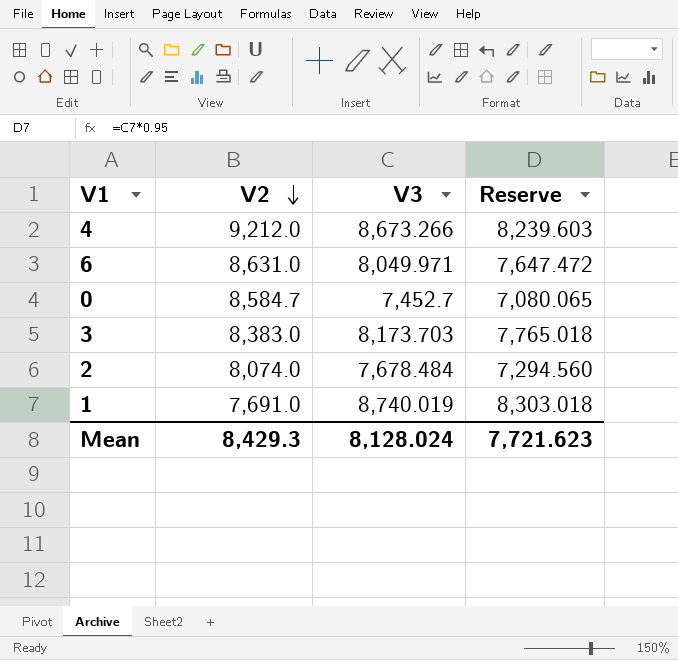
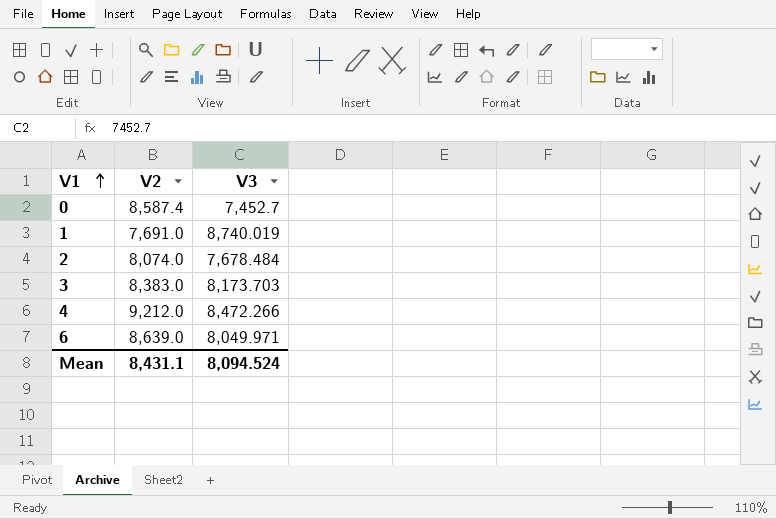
row order: V2 descending -> V1 ascending
column Reserve | formula: [V3] * 0.95 -> none
0 | V2: 8,584.7 -> 8,587.4
4 | V3: 8,673.266 -> 8,472.266
6 | V2: 8,631.0 -> 8,639.0
Mean | V2: 8,429.3 -> 8,431.1
Mean | V3: 8,128.024 -> 8,094.524

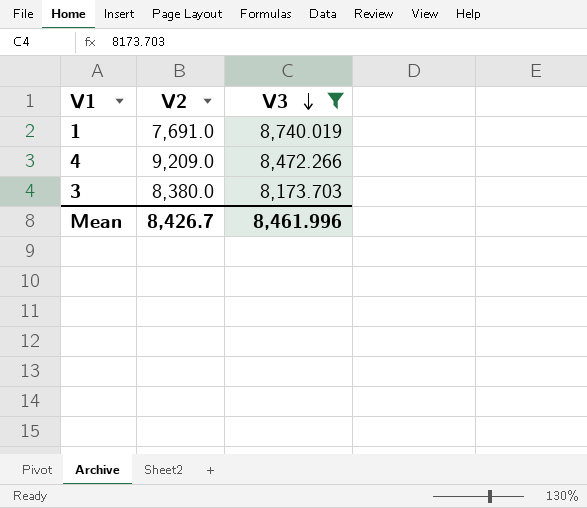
filter: none -> V3 >= 8,173.703
row order: V1 ascending -> V3 descending
4 | V2: 9,212.0 -> 9,209.0
3 | V2: 8,383.0 -> 8,380.0
Mean | V2: 8,431.1 -> 8,426.7
Mean | V3: 8,094.524 -> 8,461.996

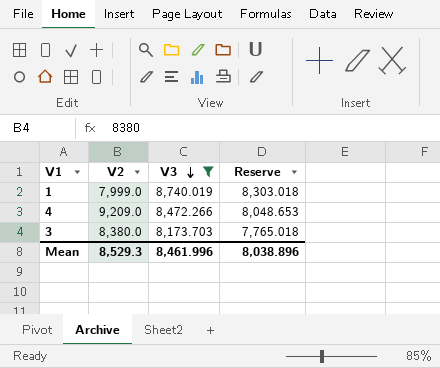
column Reserve | formula: none -> [V3] * 0.95
1 | V2: 7,691.0 -> 7,999.0
Mean | V2: 8,426.7 -> 8,529.3

